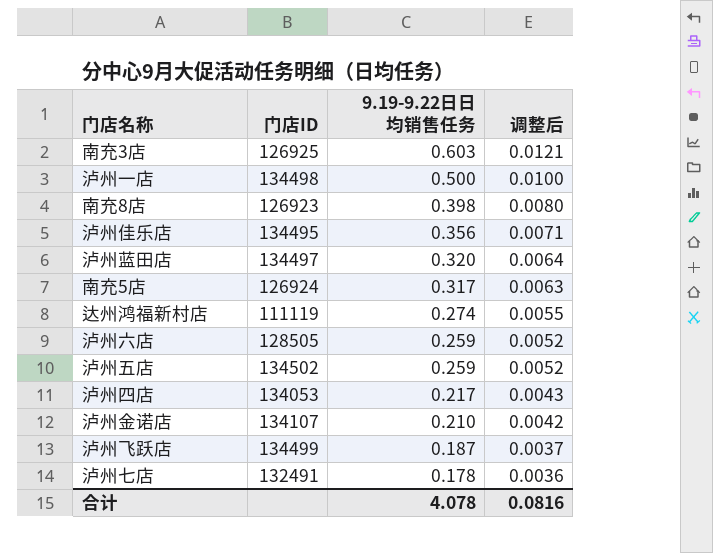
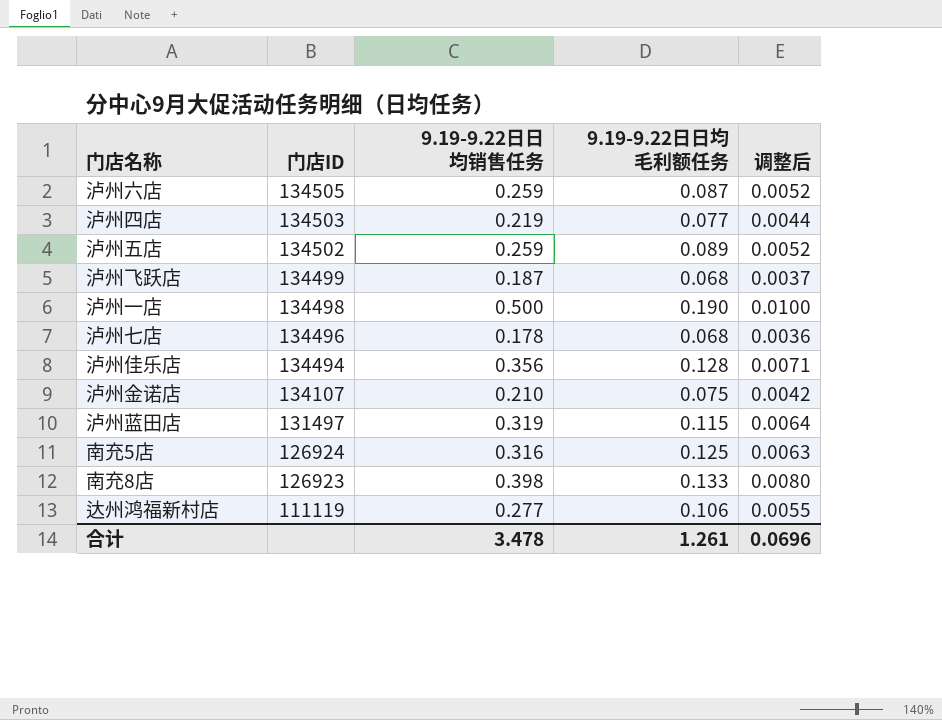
row order: 9.19-9.22日日均销售任务 descending -> 门店ID descending
column 9.19-9.22日日均毛利额任务 | position: none -> 4
row 南充3店: 126925 | 0.603 | 0.0121 -> none
泸州六店 | 门店ID: 128505 -> 134505
泸州四店 | 门店ID: 134053 -> 134503
泸州四店 | 9.19-9.22日日均销售任务: 0.217 -> 0.219
泸州四店 | 调整后: 0.0043 -> 0.0044
泸州七店 | 门店ID: 132491 -> 134496
泸州佳乐店 | 门店ID: 134495 -> 134494
泸州蓝田店 | 门店ID: 134497 -> 131497
泸州蓝田店 | 9.19-9.22日日均销售任务: 0.320 -> 0.319
南充5店 | 9.19-9.22日日均销售任务: 0.317 -> 0.316
达州鸿福新村店 | 9.19-9.22日日均销售任务: 0.274 -> 0.277
合计 | 9.19-9.22日日均销售任务: 4.078 -> 3.478
合计 | 调整后: 0.0816 -> 0.0696

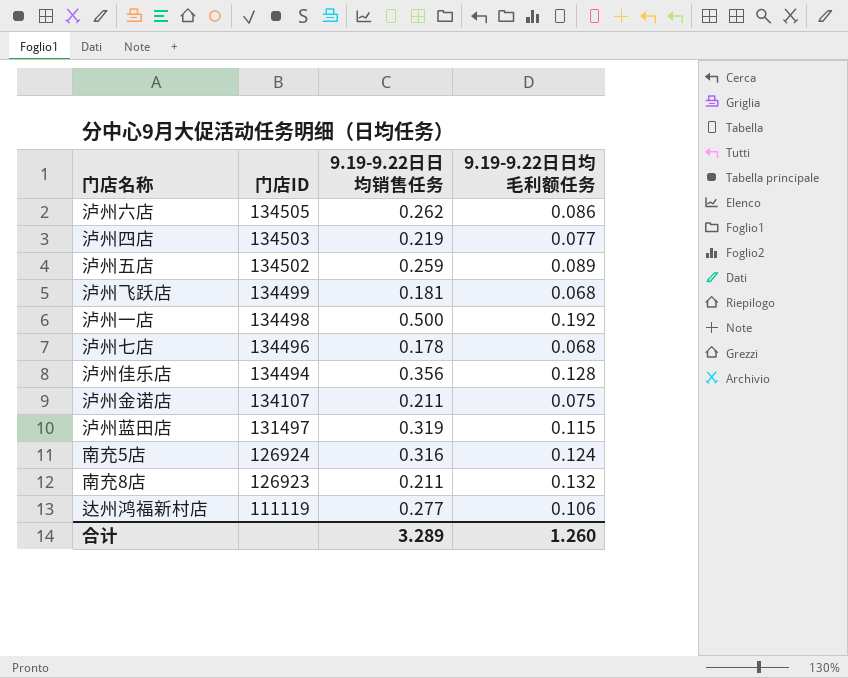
column 调整后 | formula: [9.19-9.22日日均销售任务] * 0.02 -> none
泸州六店 | 9.19-9.22日日均销售任务: 0.259 -> 0.262
泸州六店 | 9.19-9.22日日均毛利额任务: 0.087 -> 0.086
泸州飞跃店 | 9.19-9.22日日均销售任务: 0.187 -> 0.181
泸州一店 | 9.19-9.22日日均毛利额任务: 0.190 -> 0.192
泸州金诺店 | 9.19-9.22日日均销售任务: 0.210 -> 0.211
南充5店 | 9.19-9.22日日均毛利额任务: 0.125 -> 0.124
南充8店 | 9.19-9.22日日均销售任务: 0.398 -> 0.211
南充8店 | 9.19-9.22日日均毛利额任务: 0.133 -> 0.132
合计 | 9.19-9.22日日均销售任务: 3.478 -> 3.289
合计 | 9.19-9.22日日均毛利额任务: 1.261 -> 1.260

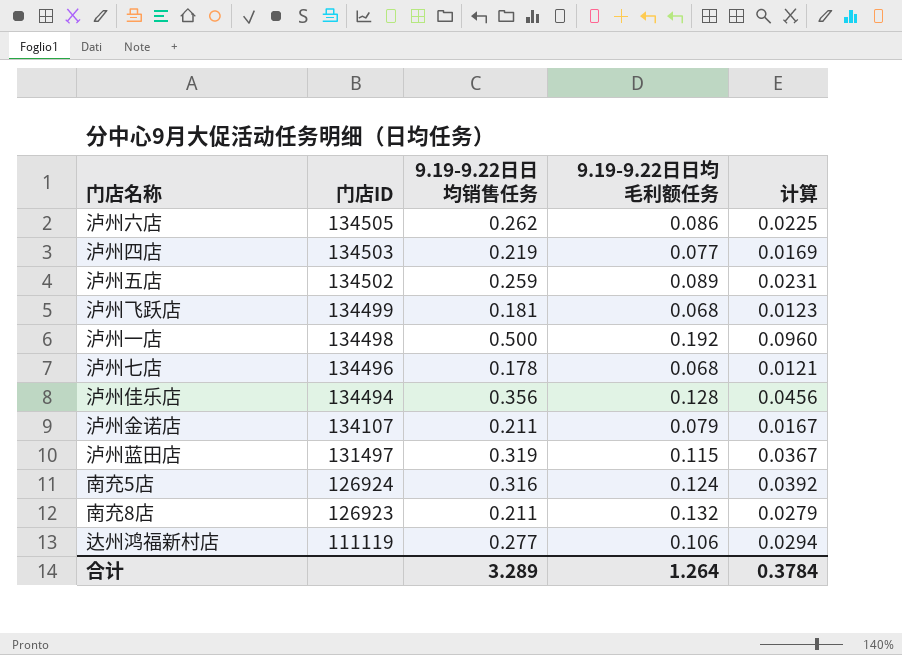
column 计算 | formula: none -> [9.19-9.22日日均销售任务] * [9.19-9.22日日均毛利额任务]
泸州金诺店 | 9.19-9.22日日均毛利额任务: 0.075 -> 0.079
合计 | 9.19-9.22日日均毛利额任务: 1.260 -> 1.264

